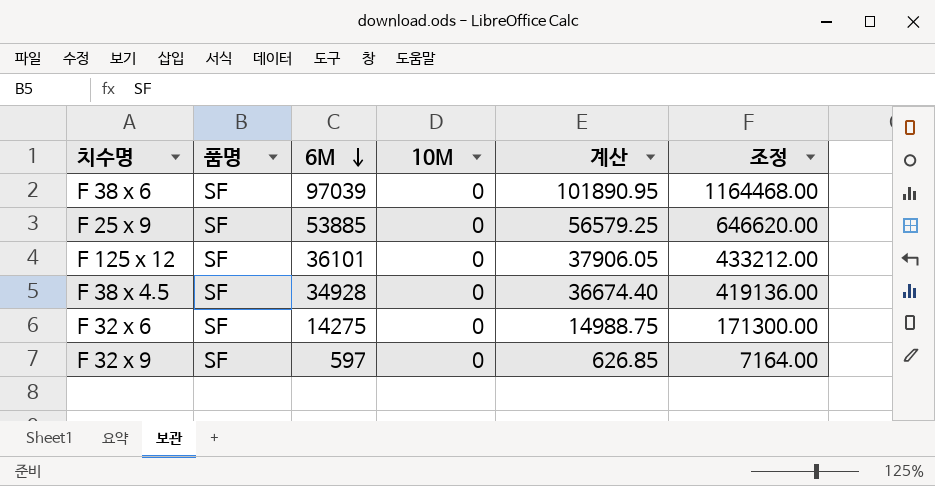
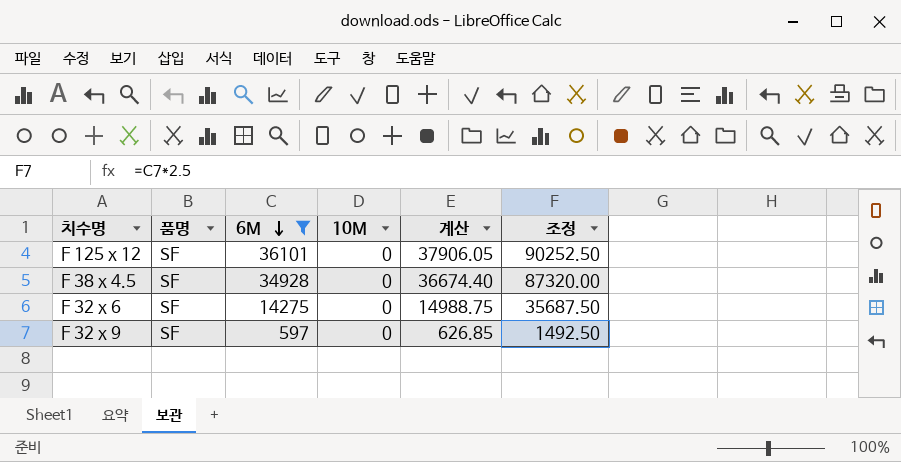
filter: none -> 6M <= 36101
column 조정 | formula: [6M] * 12 -> [6M] * 2.5

